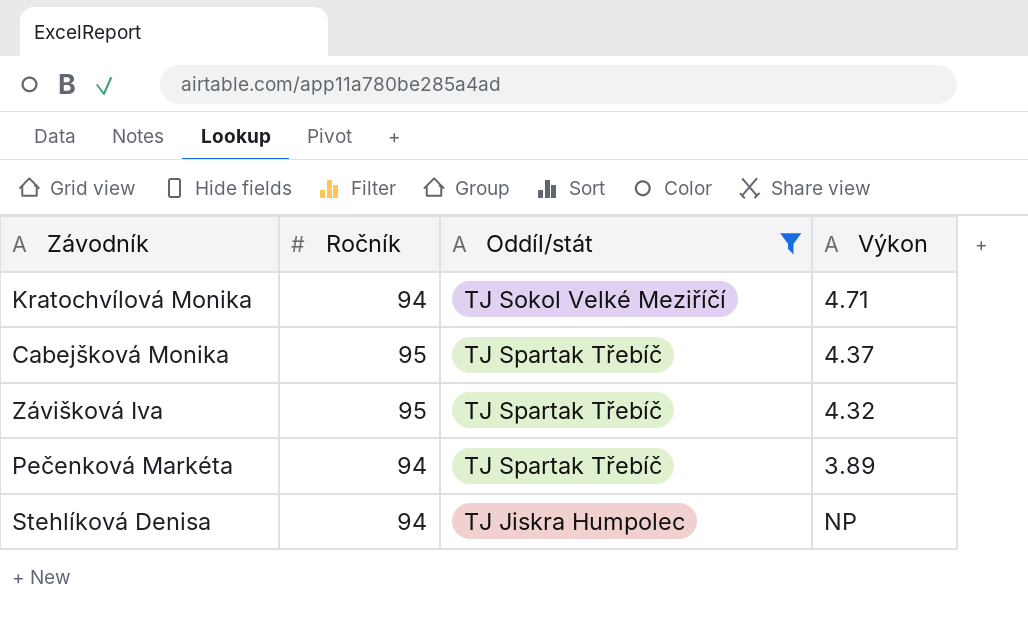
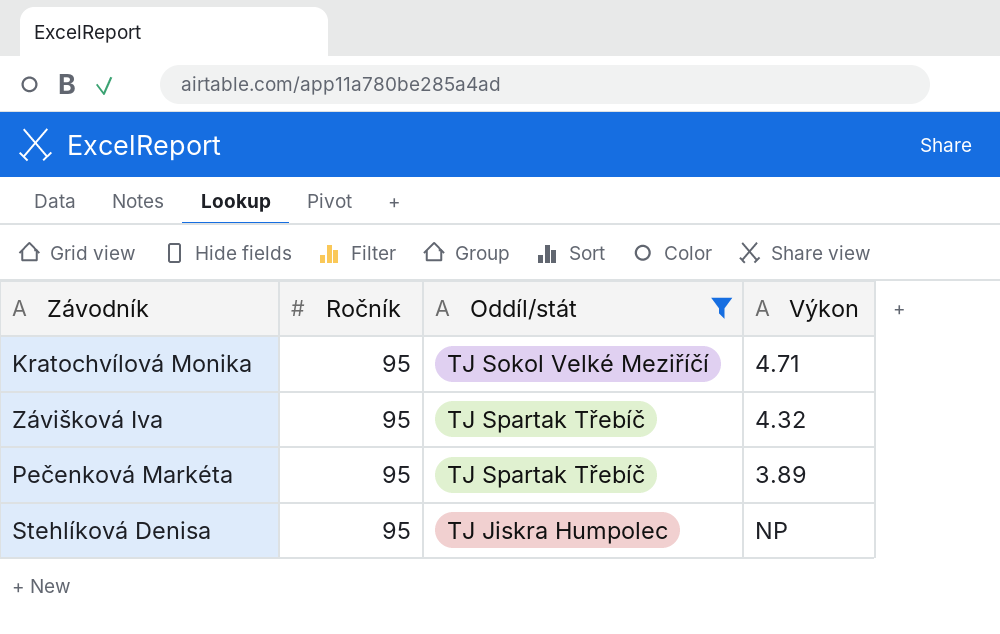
row Cabejšková Monika: 95 | TJ Spartak Třebíč | 4.37 -> none
Kratochvílová Monika | Ročník: 94 -> 95
Pečenková Markéta | Ročník: 94 -> 95
Stehlíková Denisa | Ročník: 94 -> 95

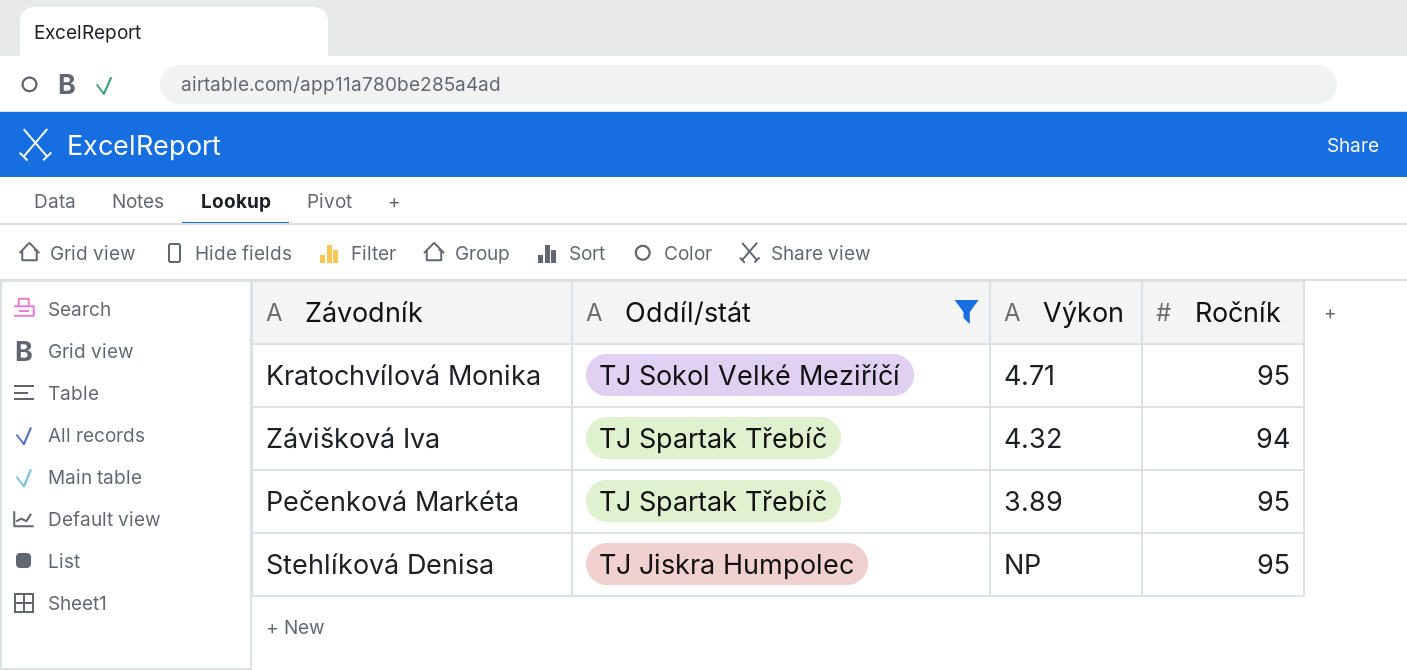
column Ročník | position: 2 -> 4
Závišková Iva | Ročník: 95 -> 94

